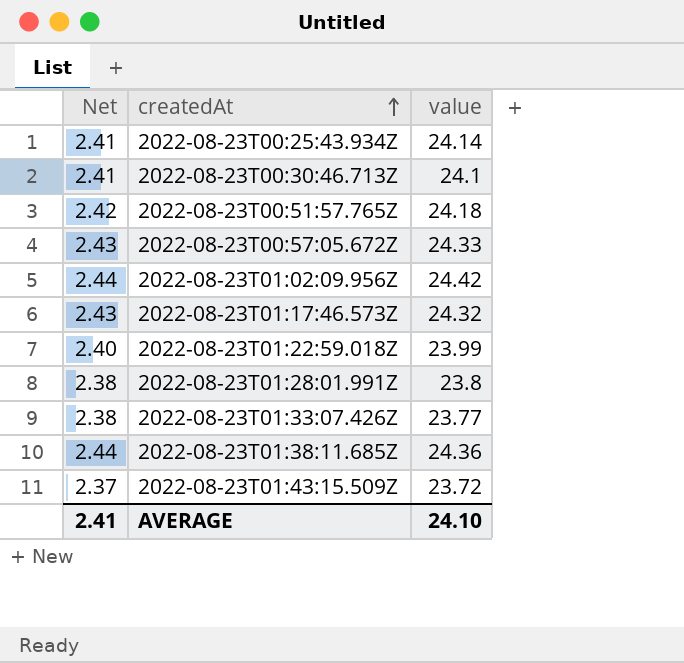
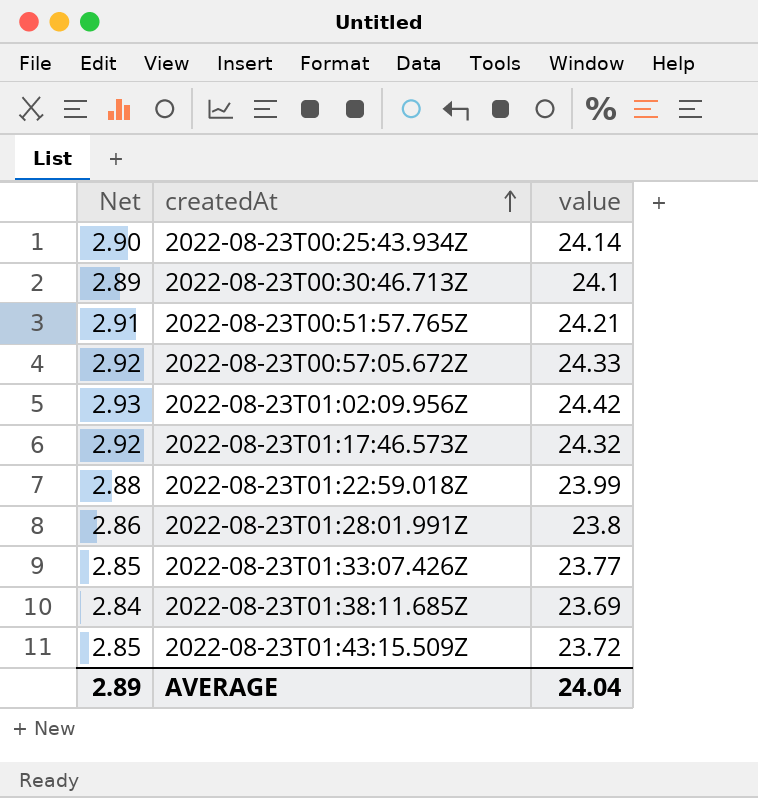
column Net | formula: [value] * 0.1 -> [value] * 0.12
2022-08-23T00:51:57.765Z | value: 24.18 -> 24.21
2022-08-23T01:38:11.685Z | value: 24.36 -> 23.69
AVERAGE | Net: 2.41 -> 2.89
AVERAGE | value: 24.10 -> 24.04

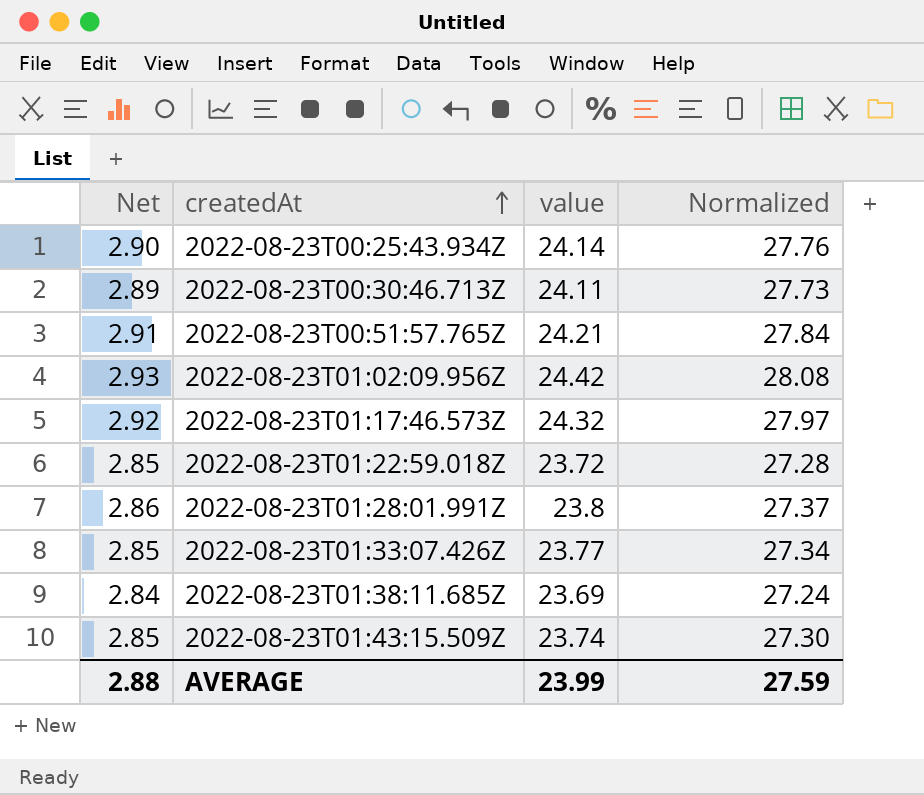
column Normalized | formula: none -> [value] * 1.15
row 2022-08-23T00:57:05.672Z: 2.92 | 24.33 -> none
2022-08-23T00:30:46.713Z | value: 24.1 -> 24.11
2022-08-23T01:22:59.018Z | Net: 2.88 -> 2.85
2022-08-23T01:22:59.018Z | value: 23.99 -> 23.72
2022-08-23T01:43:15.509Z | value: 23.72 -> 23.74
AVERAGE | Net: 2.89 -> 2.88
AVERAGE | value: 24.04 -> 23.99

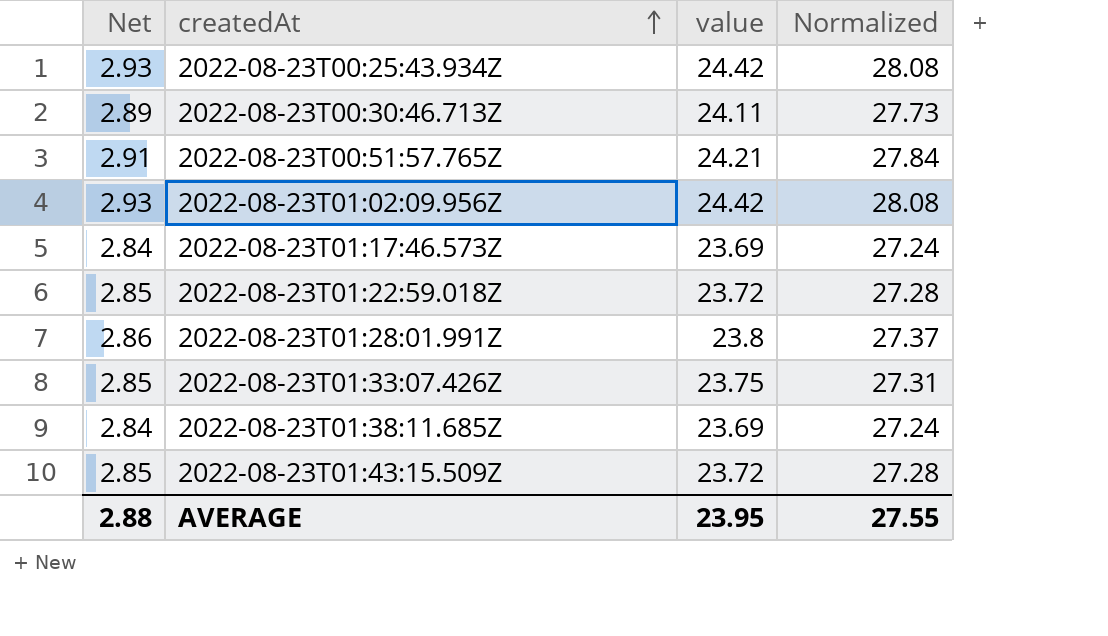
2022-08-23T00:25:43.934Z | Net: 2.90 -> 2.93
2022-08-23T00:25:43.934Z | value: 24.14 -> 24.42
2022-08-23T00:25:43.934Z | Normalized: 27.76 -> 28.08
2022-08-23T01:17:46.573Z | Net: 2.92 -> 2.84
2022-08-23T01:17:46.573Z | value: 24.32 -> 23.69
2022-08-23T01:17:46.573Z | Normalized: 27.97 -> 27.24
2022-08-23T01:33:07.426Z | value: 23.77 -> 23.75
2022-08-23T01:33:07.426Z | Normalized: 27.34 -> 27.31
2022-08-23T01:43:15.509Z | value: 23.74 -> 23.72
2022-08-23T01:43:15.509Z | Normalized: 27.30 -> 27.28
AVERAGE | value: 23.99 -> 23.95
AVERAGE | Normalized: 27.59 -> 27.55

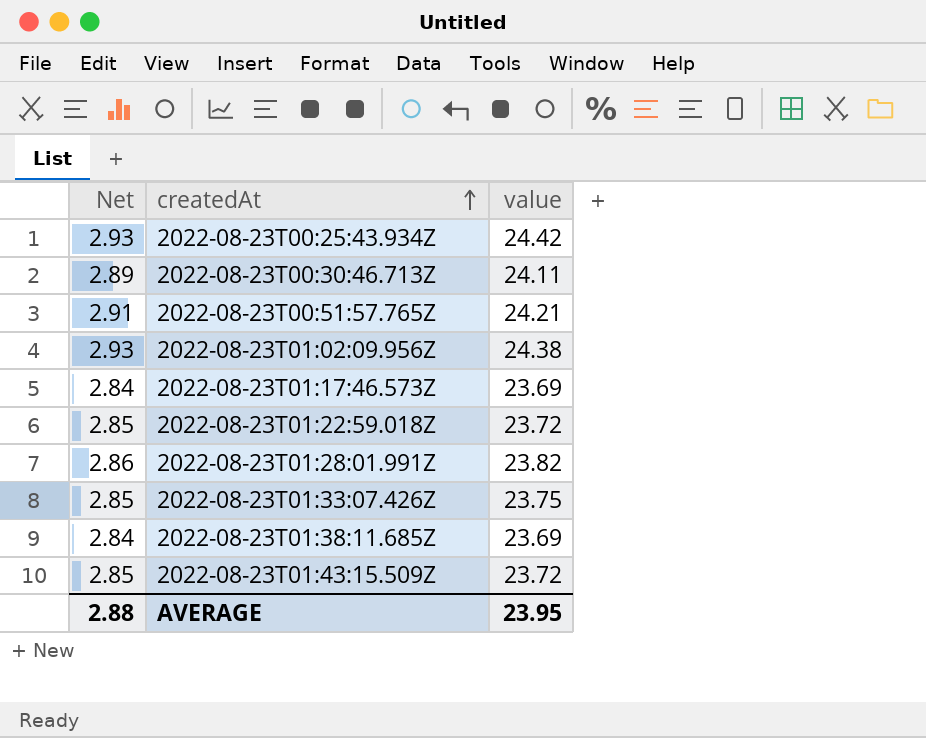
column Normalized | formula: [value] * 1.15 -> none
2022-08-23T01:02:09.956Z | value: 24.42 -> 24.38
2022-08-23T01:28:01.991Z | value: 23.8 -> 23.82

